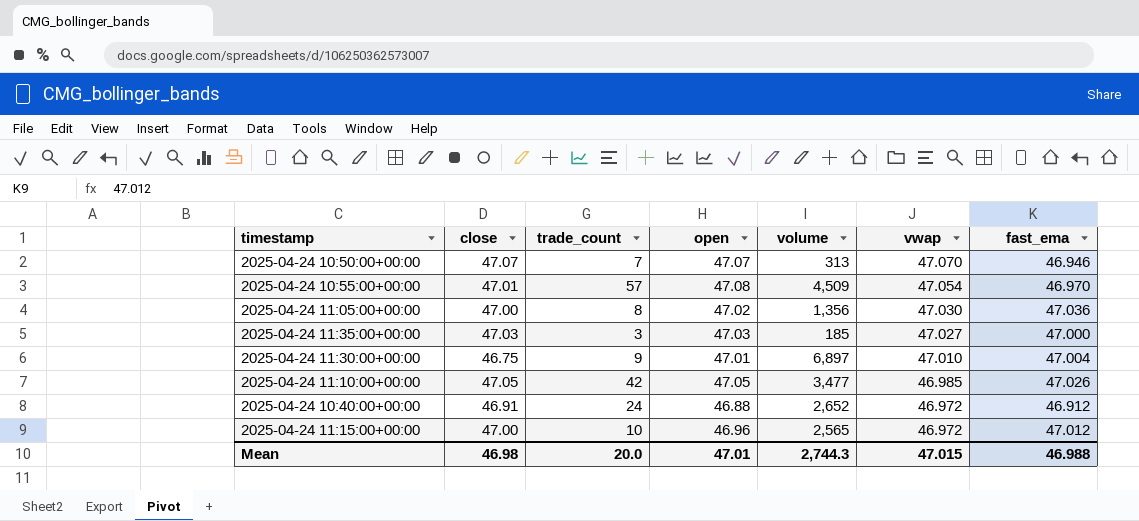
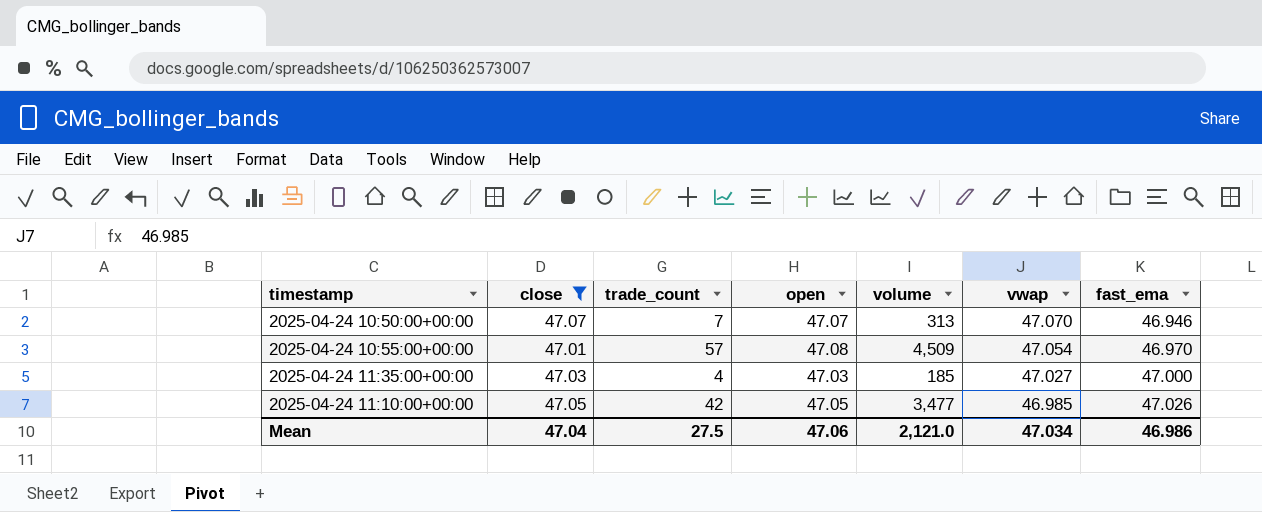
filter: none -> close >= 47.01
2025-04-24 11:35:00+00:00 | trade_count: 3 -> 4
Mean | close: 46.98 -> 47.04
Mean | trade_count: 20.0 -> 27.5
Mean | open: 47.01 -> 47.06
Mean | volume: 2,744.3 -> 2,121.0
Mean | vwap: 47.015 -> 47.034
Mean | fast_ema: 46.988 -> 46.986

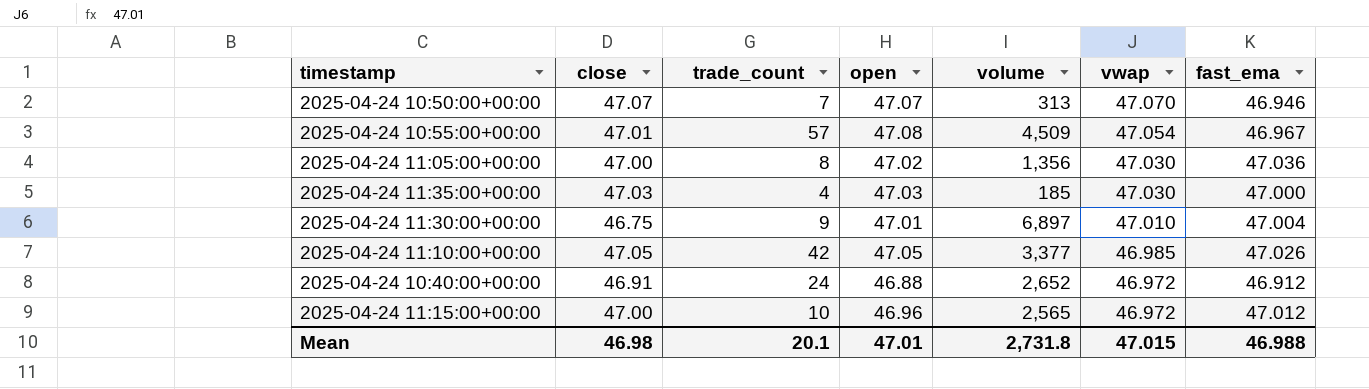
filter: close >= 47.01 -> none
2025-04-24 10:55:00+00:00 | fast_ema: 46.970 -> 46.967
2025-04-24 11:35:00+00:00 | vwap: 47.027 -> 47.030
2025-04-24 11:10:00+00:00 | volume: 3,477 -> 3,377
Mean | close: 47.04 -> 46.98
Mean | trade_count: 27.5 -> 20.1
Mean | open: 47.06 -> 47.01
Mean | volume: 2,121.0 -> 2,731.8
Mean | vwap: 47.034 -> 47.015
Mean | fast_ema: 46.986 -> 46.988

